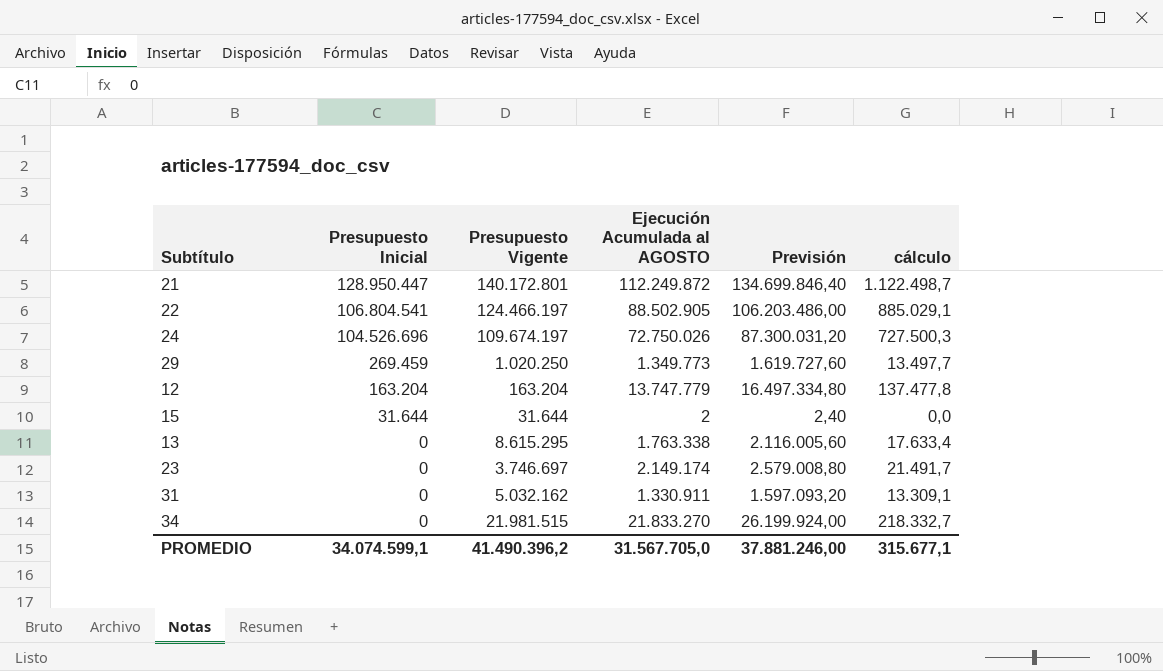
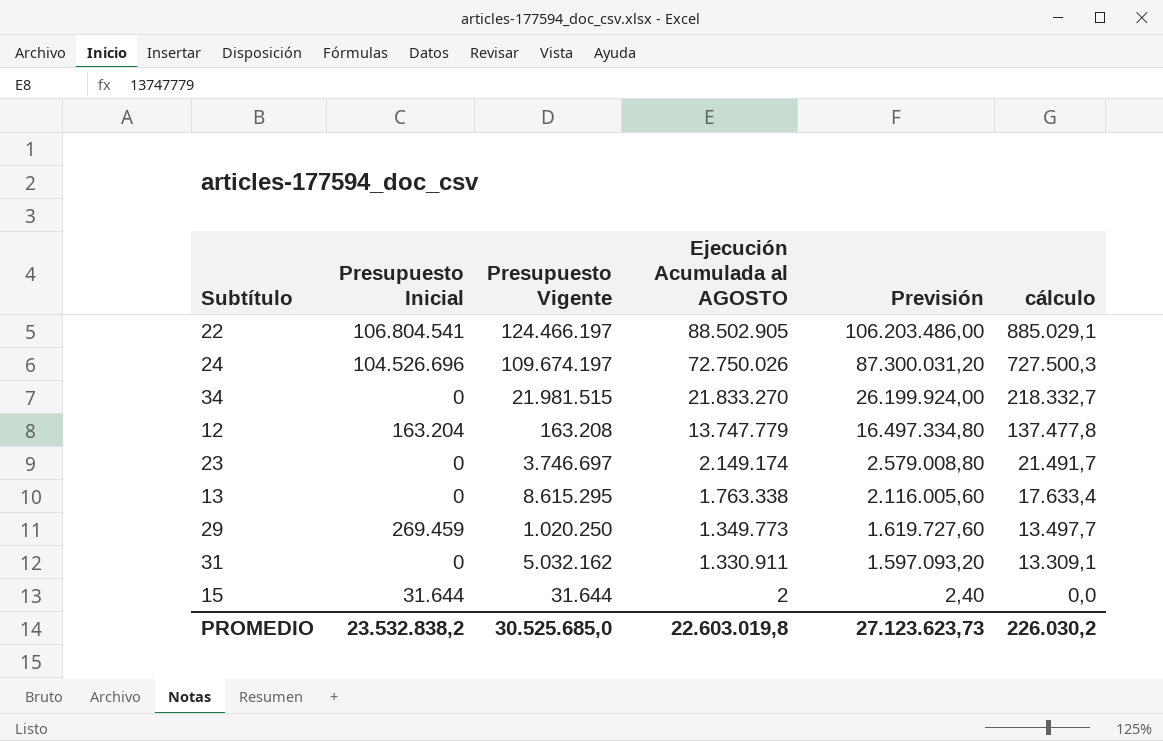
row order: Presupuesto Inicial descending -> Ejecución Acumulada al AGOSTO descending
row 21: 128.950.447 | 140.172.801 | 112.249.872 | 134.699.846,40 | 1.122.498,7 -> none
12 | Presupuesto Vigente: 163.204 -> 163.208
PROMEDIO | Presupuesto Inicial: 34.074.599,1 -> 23.532.838,2
PROMEDIO | Presupuesto Vigente: 41.490.396,2 -> 30.525.685,0
PROMEDIO | Ejecución Acumulada al AGOSTO: 31.567.705,0 -> 22.603.019,8
PROMEDIO | Previsión: 37.881.246,00 -> 27.123.623,73
PROMEDIO | cálculo: 315.677,1 -> 226.030,2

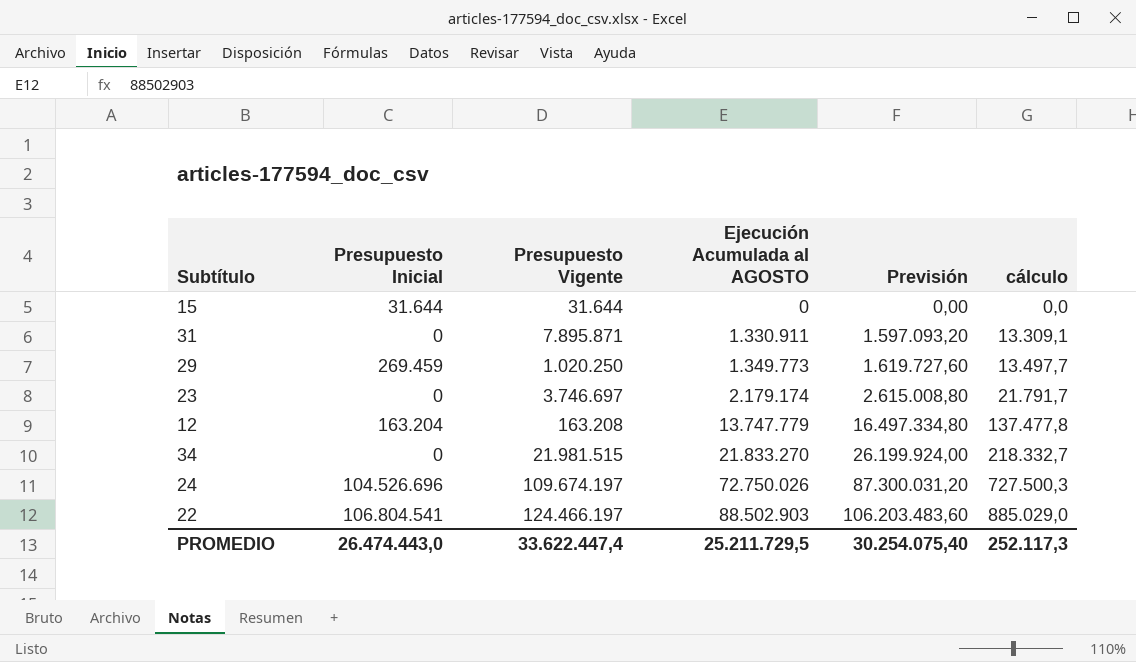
row order: Ejecución Acumulada al AGOSTO descending -> Ejecución Acumulada al AGOSTO ascending
row 13: 0 | 8.615.295 | 1.763.338 | 2.116.005,60 | 17.633,4 -> none
15 | Ejecución Acumulada al AGOSTO: 2 -> 0
15 | Previsión: 2,40 -> 0,00
31 | Presupuesto Vigente: 5.032.162 -> 7.895.871
23 | Ejecución Acumulada al AGOSTO: 2.149.174 -> 2.179.174
23 | Previsión: 2.579.008,80 -> 2.615.008,80
23 | cálculo: 21.491,7 -> 21.791,7
22 | Ejecución Acumulada al AGOSTO: 88.502.905 -> 88.502.903
22 | Previsión: 106.203.486,00 -> 106.203.483,60
22 | cálculo: 885.029,1 -> 885.029,0
PROMEDIO | Presupuesto Inicial: 23.532.838,2 -> 26.474.443,0
PROMEDIO | Presupuesto Vigente: 30.525.685,0 -> 33.622.447,4
PROMEDIO | Ejecución Acumulada al AGOSTO: 22.603.019,8 -> 25.211.729,5
PROMEDIO | Previsión: 27.123.623,73 -> 30.254.075,40
PROMEDIO | cálculo: 226.030,2 -> 252.117,3

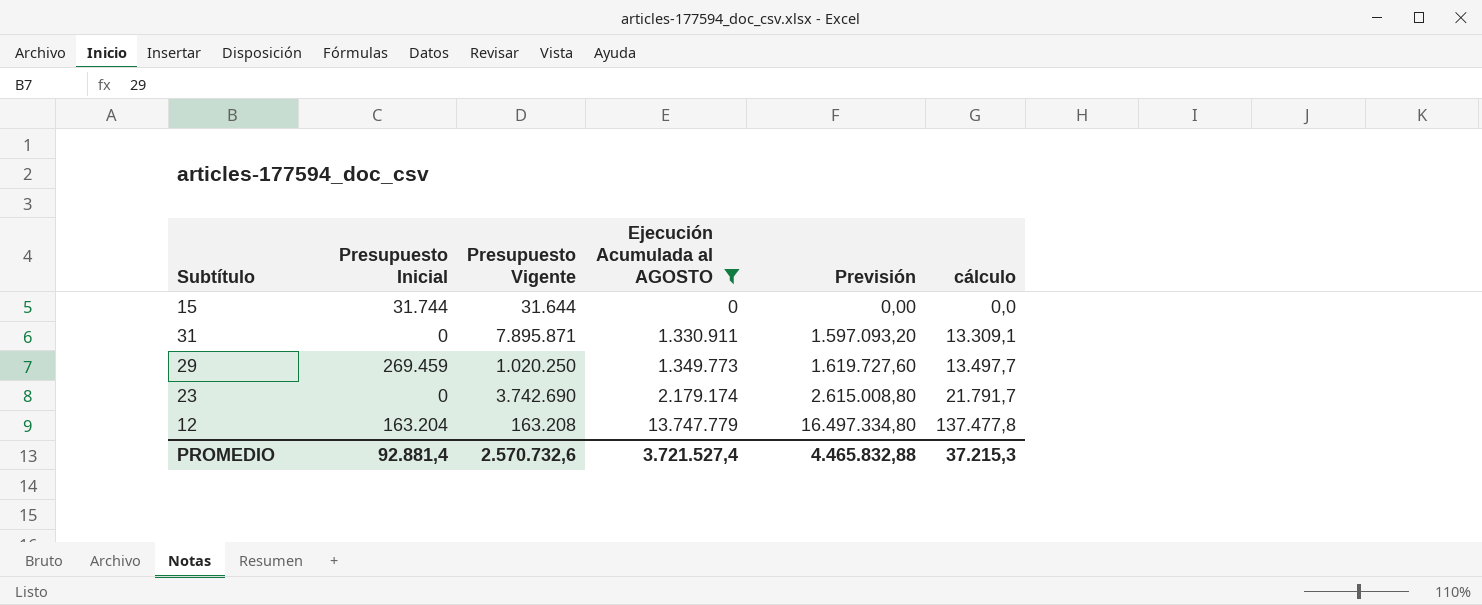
filter: none -> Ejecución Acumulada al AGOSTO <= 13.747.779
15 | Presupuesto Inicial: 31.644 -> 31.744
23 | Presupuesto Vigente: 3.746.697 -> 3.742.690
PROMEDIO | Presupuesto Inicial: 26.474.443,0 -> 92.881,4
PROMEDIO | Presupuesto Vigente: 33.622.447,4 -> 2.570.732,6
PROMEDIO | Ejecución Acumulada al AGOSTO: 25.211.729,5 -> 3.721.527,4
PROMEDIO | Previsión: 30.254.075,40 -> 4.465.832,88
PROMEDIO | cálculo: 252.117,3 -> 37.215,3

